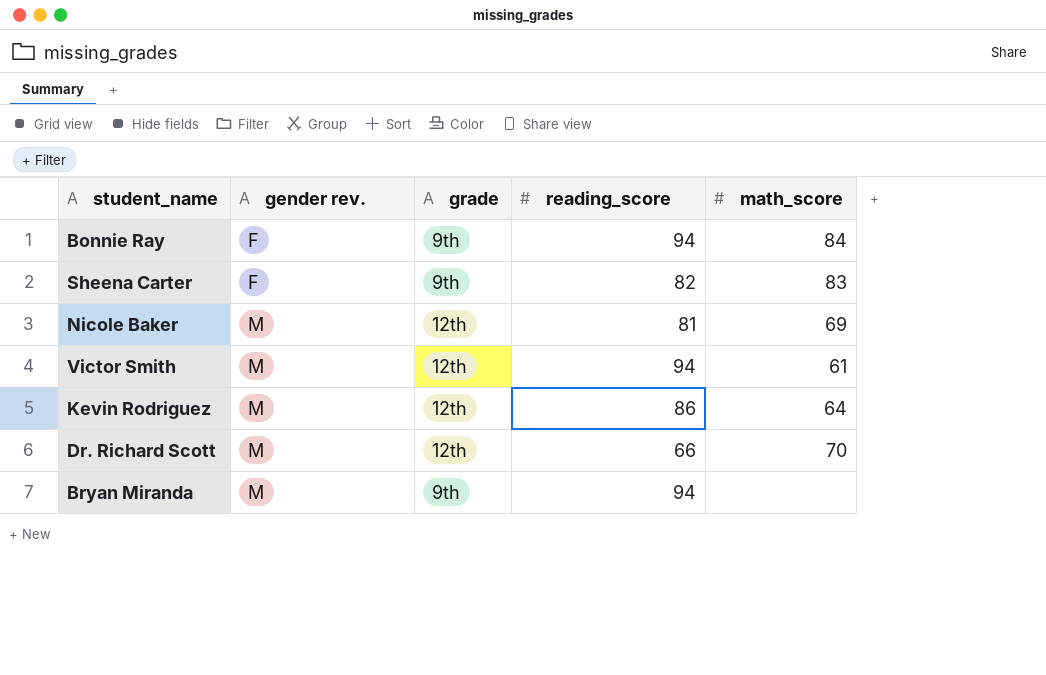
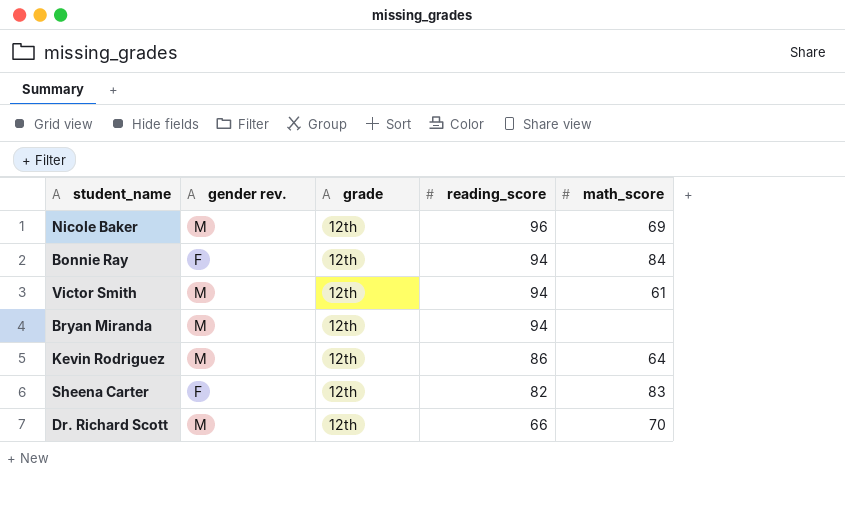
row order: gender rev. ascending -> reading_score descending
Nicole Baker | reading_score: 81 -> 96
Bonnie Ray | grade: 9th -> 12th
Bryan Miranda | grade: 9th -> 12th
Sheena Carter | grade: 9th -> 12th

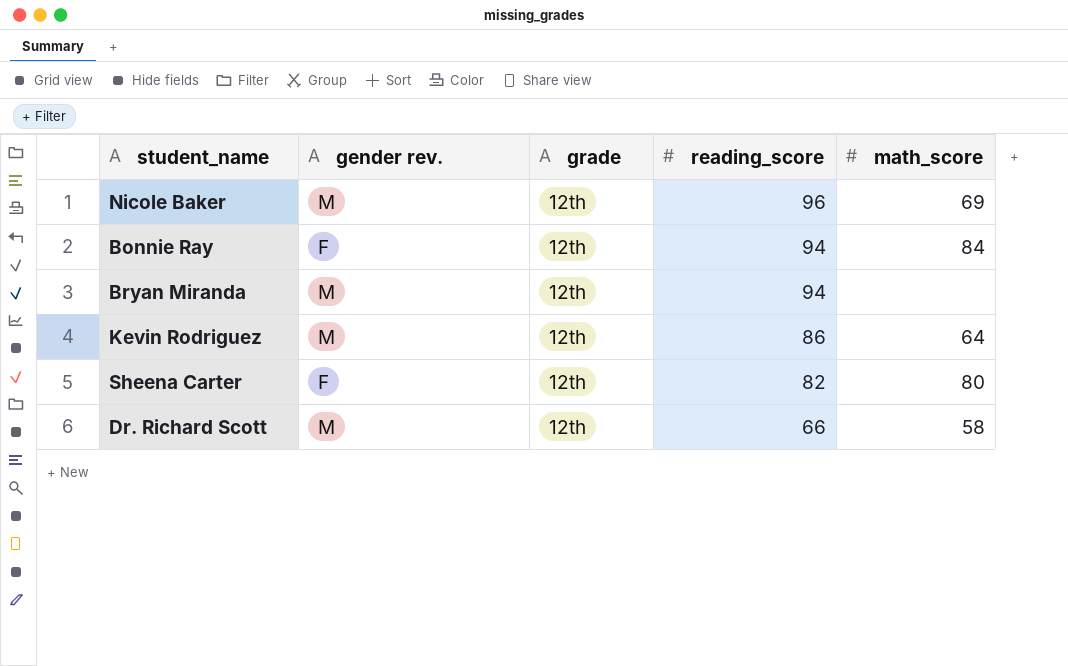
row Victor Smith: M | 12th | 94 | 61 -> none
Sheena Carter | math_score: 83 -> 80
Dr. Richard Scott | math_score: 70 -> 58

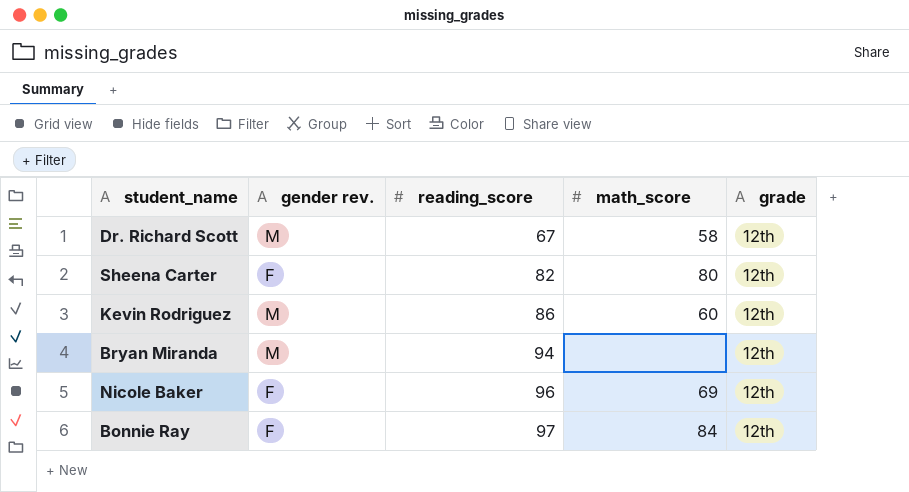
row order: reading_score descending -> reading_score ascending
column grade | position: 3 -> 5
Dr. Richard Scott | reading_score: 66 -> 67
Kevin Rodriguez | math_score: 64 -> 60
Nicole Baker | gender rev.: M -> F
Bonnie Ray | reading_score: 94 -> 97

